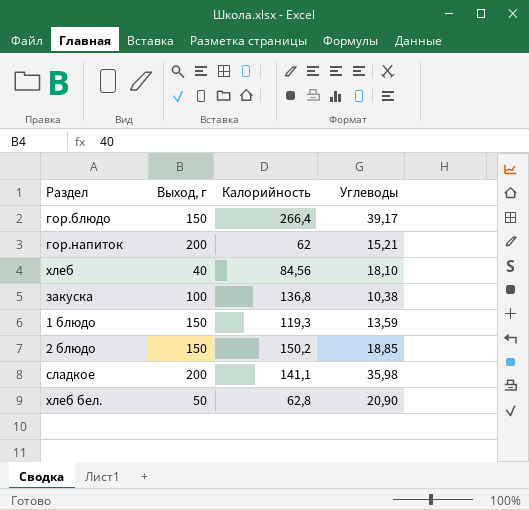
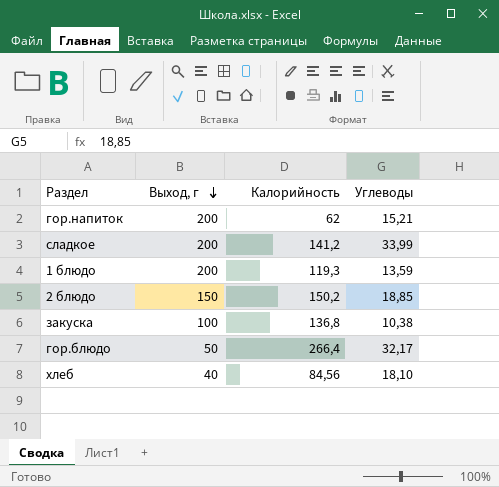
row order: none -> Выход, г descending
row хлеб бел.: 50 | 62,8 | 20,90 -> none
сладкое | Калорийность: 141,1 -> 141,2
сладкое | Углеводы: 35,98 -> 33,99
1 блюдо | Выход, г: 150 -> 200
гор.блюдо | Выход, г: 150 -> 50
гор.блюдо | Углеводы: 39,17 -> 32,17

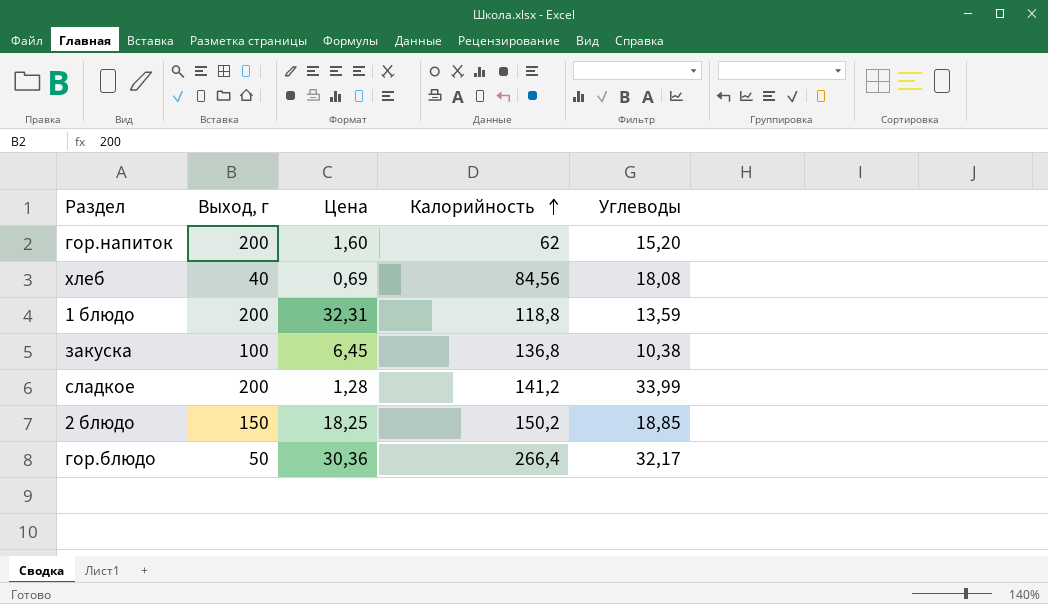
row order: Выход, г descending -> Калорийность ascending
column Цена | position: none -> 3
гор.напиток | Углеводы: 15,21 -> 15,20
хлеб | Углеводы: 18,10 -> 18,08
1 блюдо | Калорийность: 119,3 -> 118,8

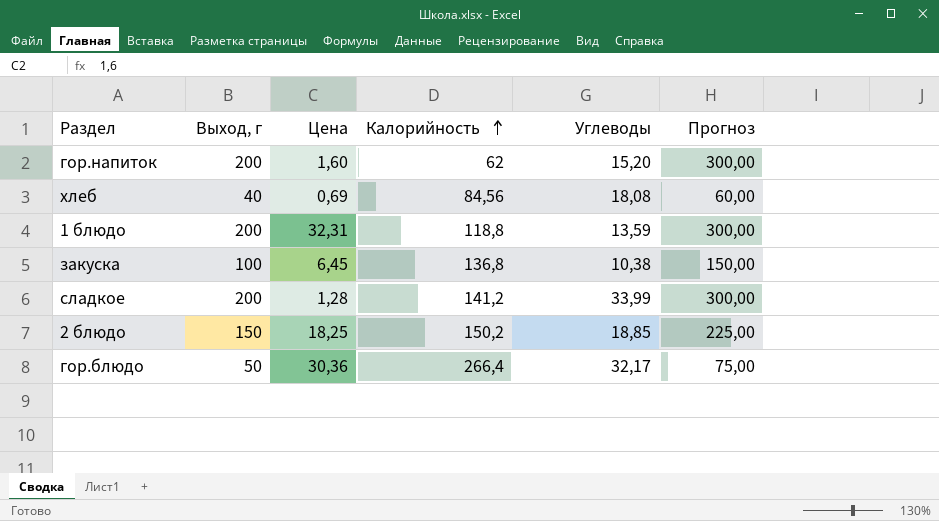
column Прогноз | formula: none -> [Выход, г] * 1,5

